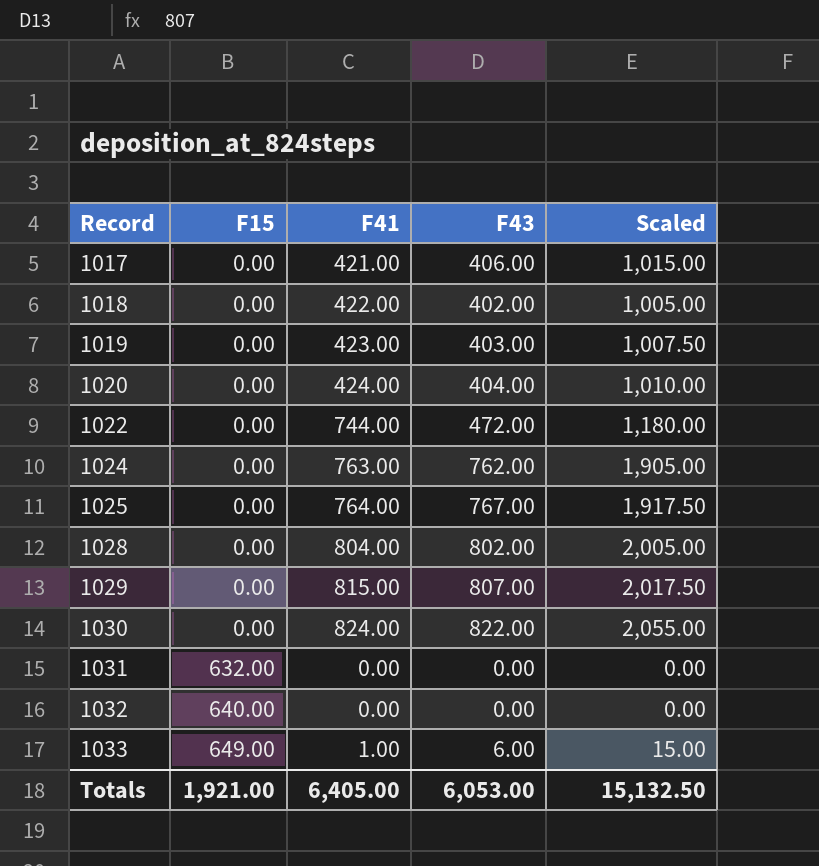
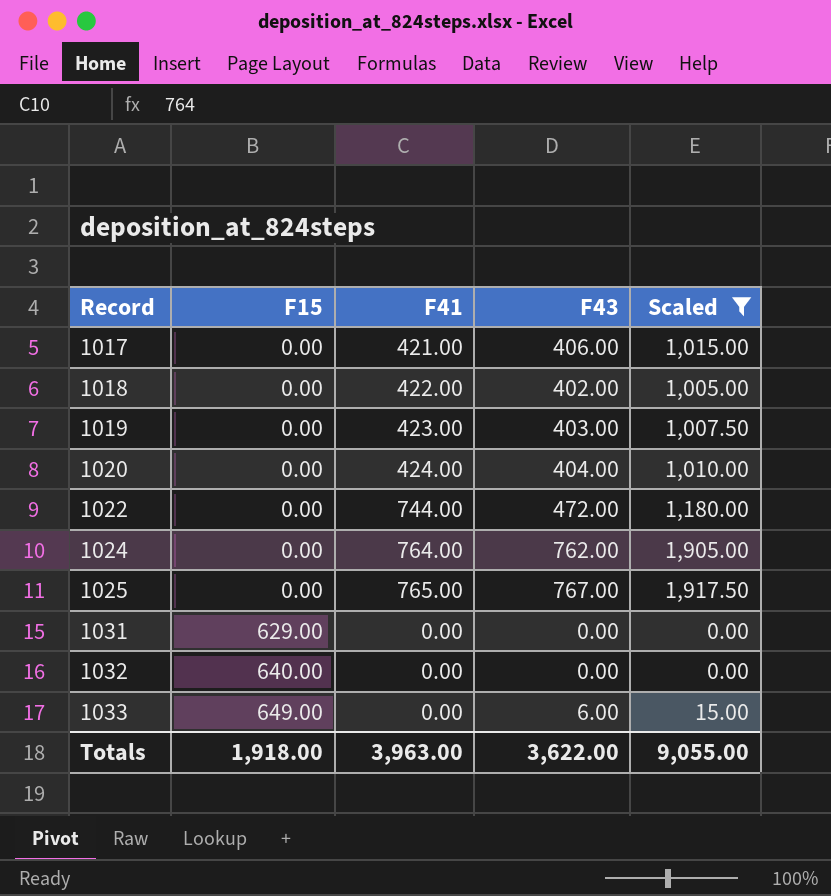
filter: none -> Scaled <= 1,917.50
1024 | F41: 763.00 -> 764.00
1025 | F41: 764.00 -> 765.00
1031 | F15: 632.00 -> 629.00
1033 | F41: 1.00 -> 0.00
Totals | F15: 1,921.00 -> 1,918.00
Totals | F41: 6,405.00 -> 3,963.00
Totals | F43: 6,053.00 -> 3,622.00
Totals | Scaled: 15,132.50 -> 9,055.00

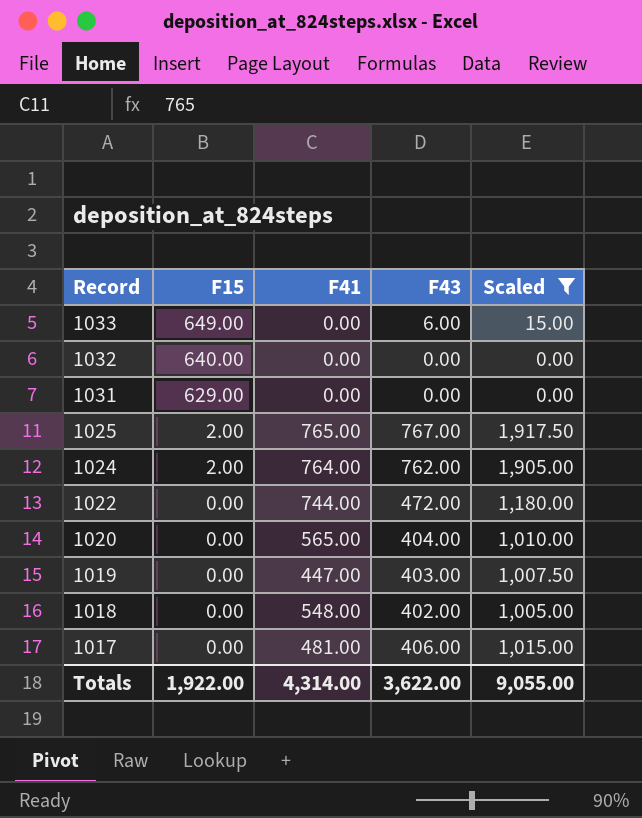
row order: Record ascending -> Record descending
1025 | F15: 0.00 -> 2.00
1024 | F15: 0.00 -> 2.00
1020 | F41: 424.00 -> 565.00
1019 | F41: 423.00 -> 447.00
1018 | F41: 422.00 -> 548.00
1017 | F41: 421.00 -> 481.00
Totals | F15: 1,918.00 -> 1,922.00
Totals | F41: 3,963.00 -> 4,314.00

